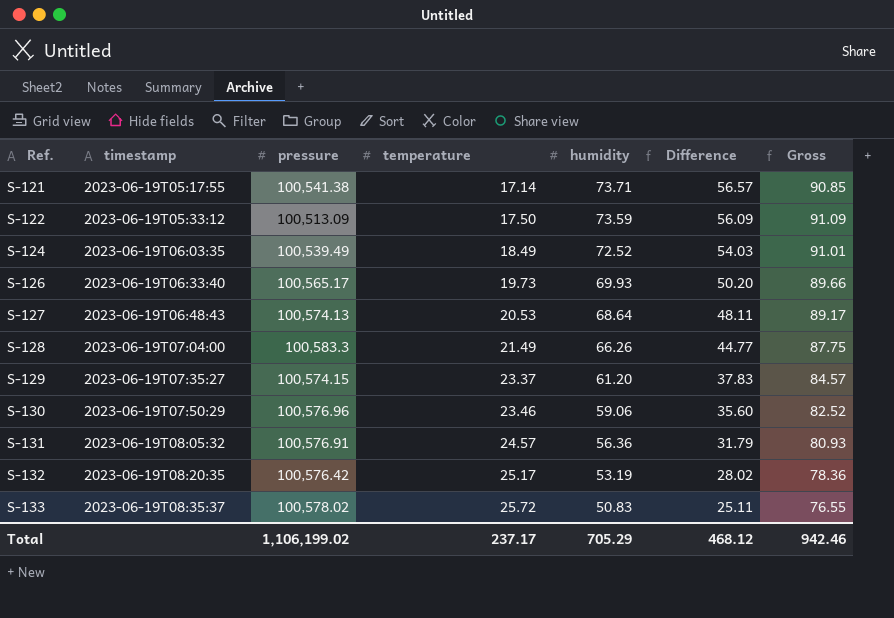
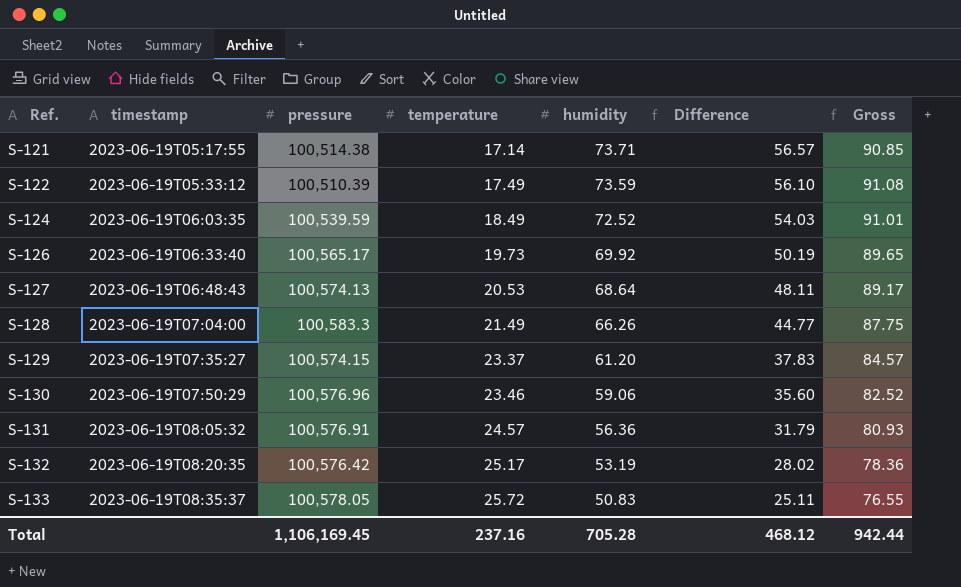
S-121 | pressure: 100,541.38 -> 100,514.38
S-122 | pressure: 100,513.09 -> 100,510.39
S-122 | temperature: 17.50 -> 17.49
S-122 | Difference: 56.09 -> 56.10
S-122 | Gross: 91.09 -> 91.08
S-124 | pressure: 100,539.49 -> 100,539.59
S-126 | humidity: 69.93 -> 69.92
S-126 | Difference: 50.20 -> 50.19
S-126 | Gross: 89.66 -> 89.65
S-133 | pressure: 100,578.02 -> 100,578.05
Total | pressure: 1,106,199.02 -> 1,106,169.45
Total | temperature: 237.17 -> 237.16
Total | humidity: 705.29 -> 705.28
Total | Gross: 942.46 -> 942.44

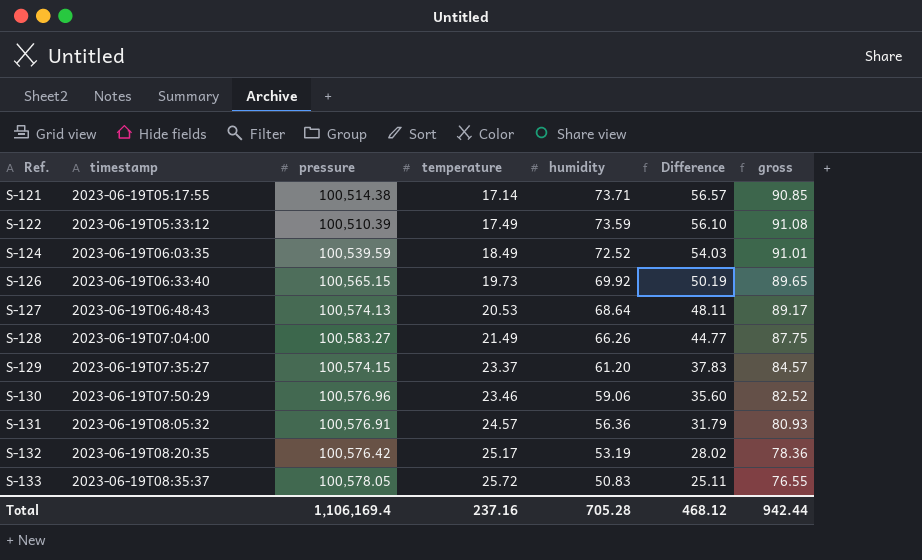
column name: Gross -> gross
S-126 | pressure: 100,565.17 -> 100,565.15
S-128 | pressure: 100,583.3 -> 100,583.27
Total | pressure: 1,106,169.45 -> 1,106,169.4

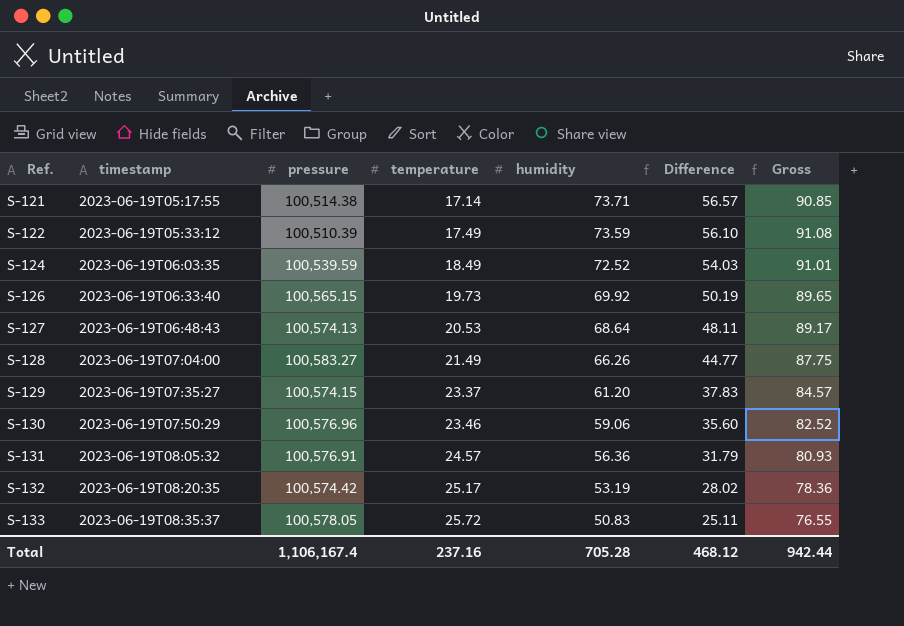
column name: gross -> Gross
S-132 | pressure: 100,576.42 -> 100,574.42
Total | pressure: 1,106,169.4 -> 1,106,167.4

